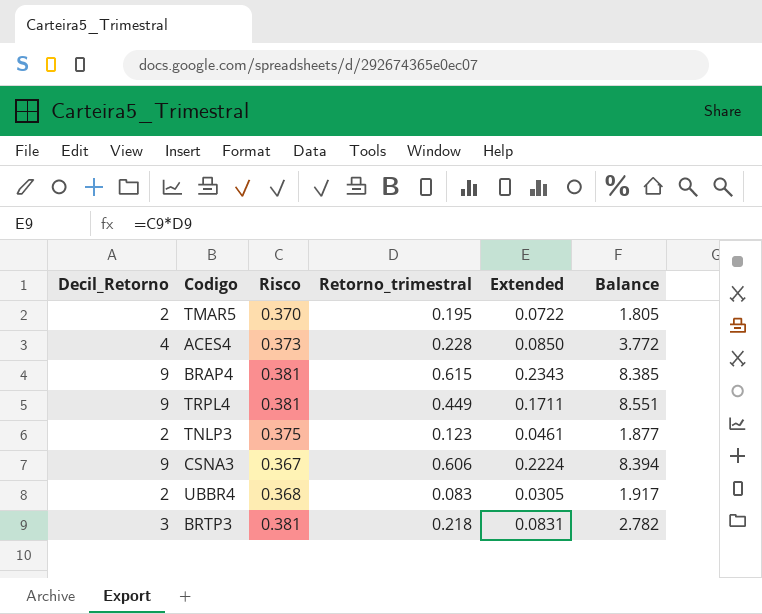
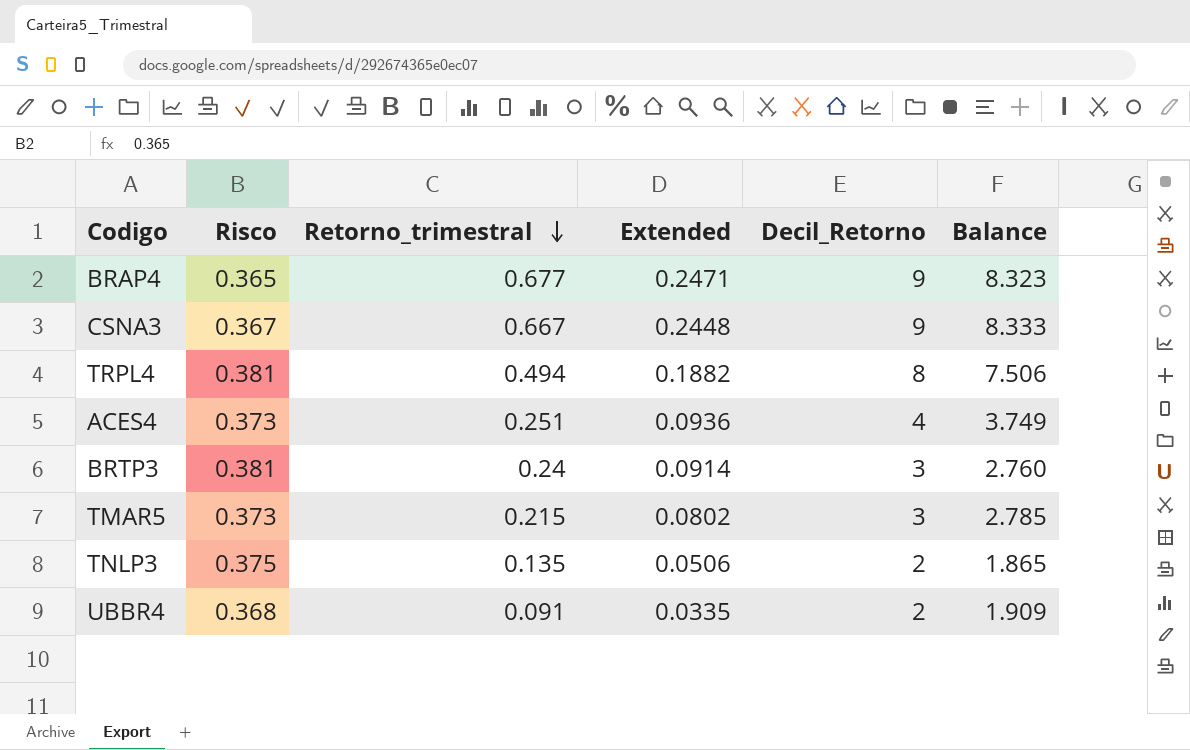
row order: none -> Retorno_trimestral descending
column Decil_Retorno | position: 1 -> 5
BRAP4 | Risco: 0.381 -> 0.365
BRAP4 | Retorno_trimestral: 0.615 -> 0.677
BRAP4 | Extended: 0.2343 -> 0.2471
BRAP4 | Balance: 8.385 -> 8.323
CSNA3 | Retorno_trimestral: 0.606 -> 0.667
CSNA3 | Extended: 0.2224 -> 0.2448
CSNA3 | Balance: 8.394 -> 8.333
TRPL4 | Retorno_trimestral: 0.449 -> 0.494
TRPL4 | Extended: 0.1711 -> 0.1882
TRPL4 | Decil_Retorno: 9 -> 8
TRPL4 | Balance: 8.551 -> 7.506
ACES4 | Retorno_trimestral: 0.228 -> 0.251
ACES4 | Extended: 0.0850 -> 0.0936
ACES4 | Balance: 3.772 -> 3.749
BRTP3 | Retorno_trimestral: 0.218 -> 0.24
BRTP3 | Extended: 0.0831 -> 0.0914
BRTP3 | Balance: 2.782 -> 2.760
TMAR5 | Risco: 0.370 -> 0.373
TMAR5 | Retorno_trimestral: 0.195 -> 0.215
TMAR5 | Extended: 0.0722 -> 0.0802
TMAR5 | Decil_Retorno: 2 -> 3
TMAR5 | Balance: 1.805 -> 2.785
TNLP3 | Retorno_trimestral: 0.123 -> 0.135
TNLP3 | Extended: 0.0461 -> 0.0506
TNLP3 | Balance: 1.877 -> 1.865
UBBR4 | Retorno_trimestral: 0.083 -> 0.091
UBBR4 | Extended: 0.0305 -> 0.0335
UBBR4 | Balance: 1.917 -> 1.909

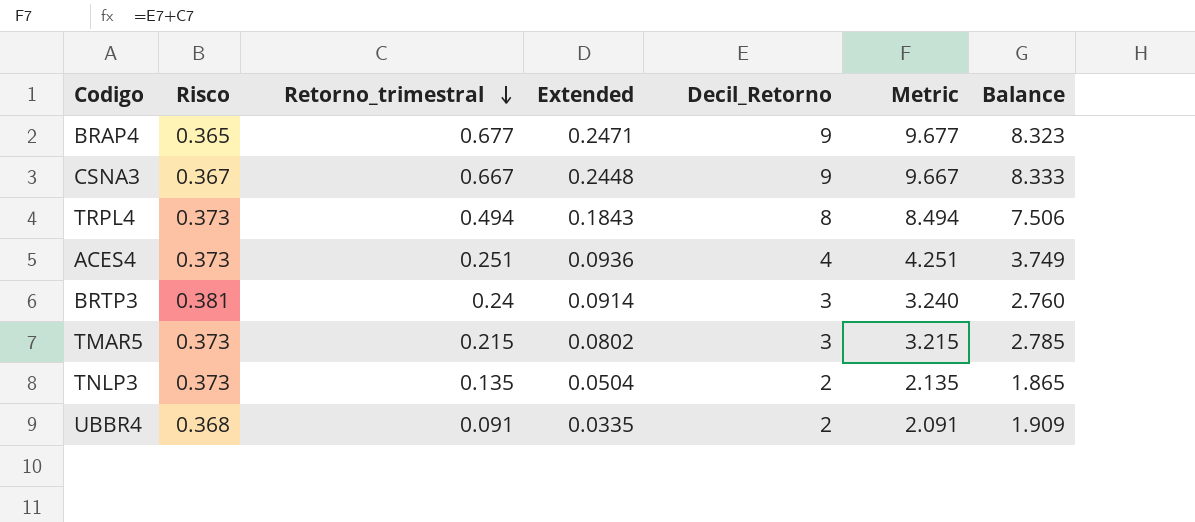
column Metric | formula: none -> [Retorno_trimestral] + [Decil_Retorno]
TRPL4 | Risco: 0.381 -> 0.373
TRPL4 | Extended: 0.1882 -> 0.1843
TNLP3 | Risco: 0.375 -> 0.373
TNLP3 | Extended: 0.0506 -> 0.0504

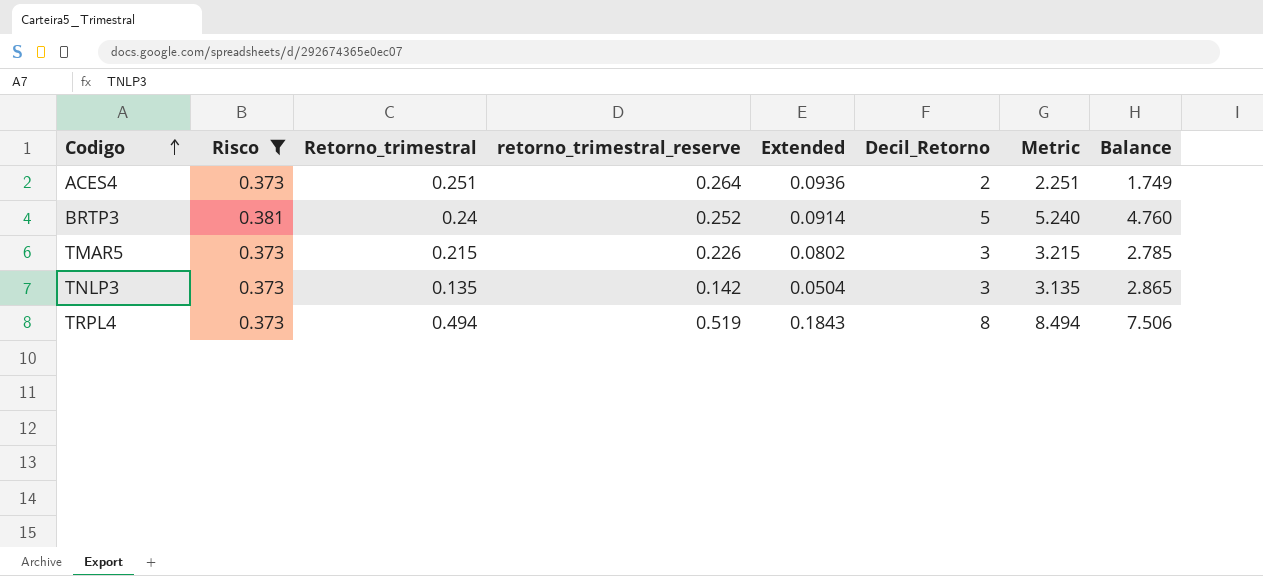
filter: none -> Risco >= 0.373
row order: Retorno_trimestral descending -> Codigo ascending
column retorno_trimestral_reserve | formula: none -> [Retorno_trimestral] * 1.05
ACES4 | Decil_Retorno: 4 -> 2
ACES4 | Metric: 4.251 -> 2.251
ACES4 | Balance: 3.749 -> 1.749
BRTP3 | Decil_Retorno: 3 -> 5
BRTP3 | Metric: 3.240 -> 5.240
BRTP3 | Balance: 2.760 -> 4.760
TNLP3 | Decil_Retorno: 2 -> 3
TNLP3 | Metric: 2.135 -> 3.135
TNLP3 | Balance: 1.865 -> 2.865

